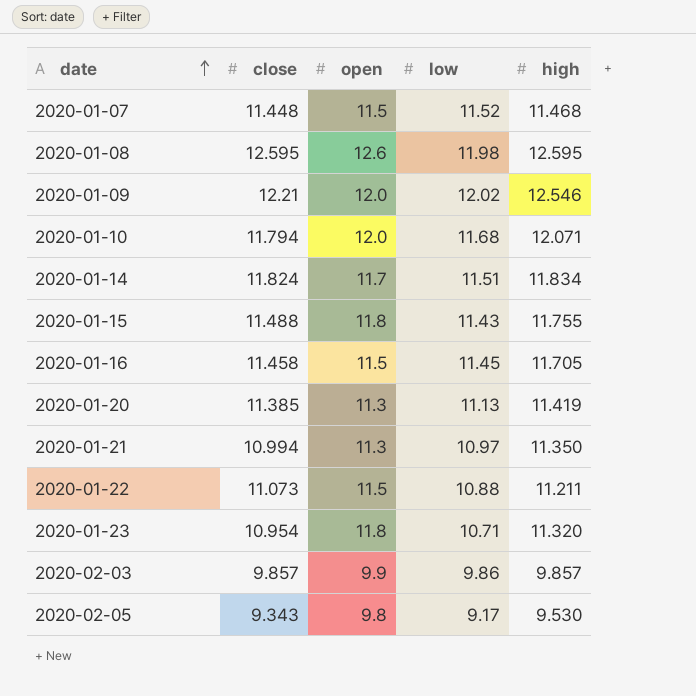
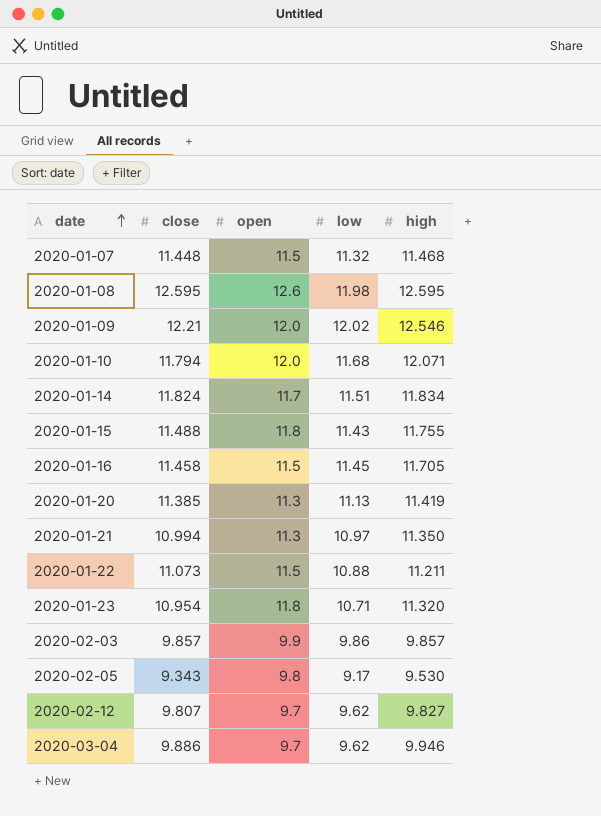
2020-01-07 | low: 11.52 -> 11.32
row 2020-02-12: none -> 9.807 | 9.7 | 9.62 | 9.827
row 2020-03-04: none -> 9.886 | 9.7 | 9.62 | 9.946

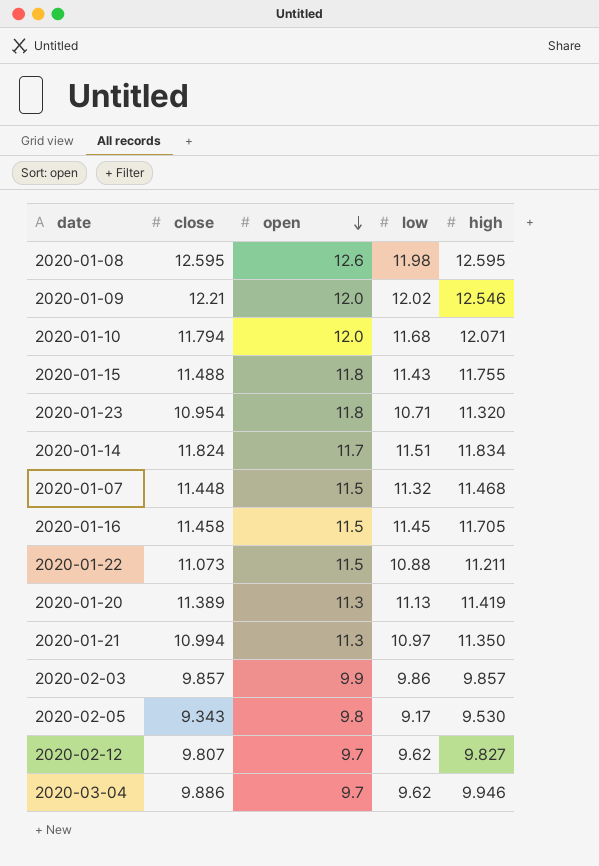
row order: date ascending -> open descending
2020-01-20 | close: 11.385 -> 11.389

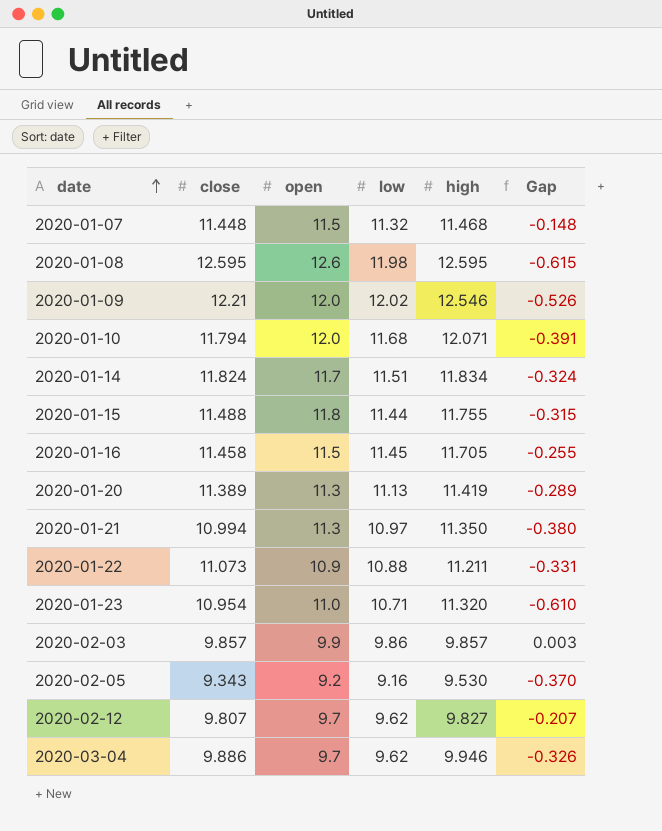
row order: open descending -> date ascending
column Gap | formula: none -> [low] - [high]
2020-01-15 | low: 11.43 -> 11.44
2020-01-22 | open: 11.5 -> 10.9
2020-01-23 | open: 11.8 -> 11.0
2020-02-05 | open: 9.8 -> 9.2
2020-02-05 | low: 9.17 -> 9.16

